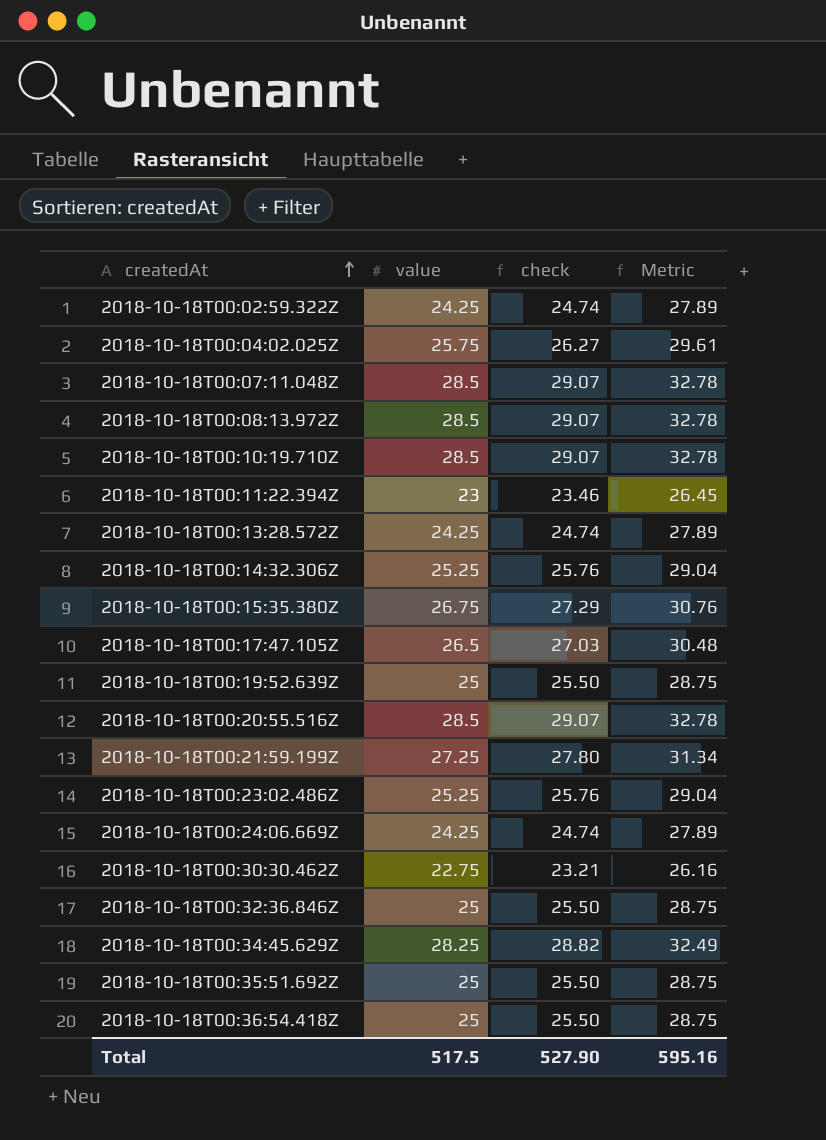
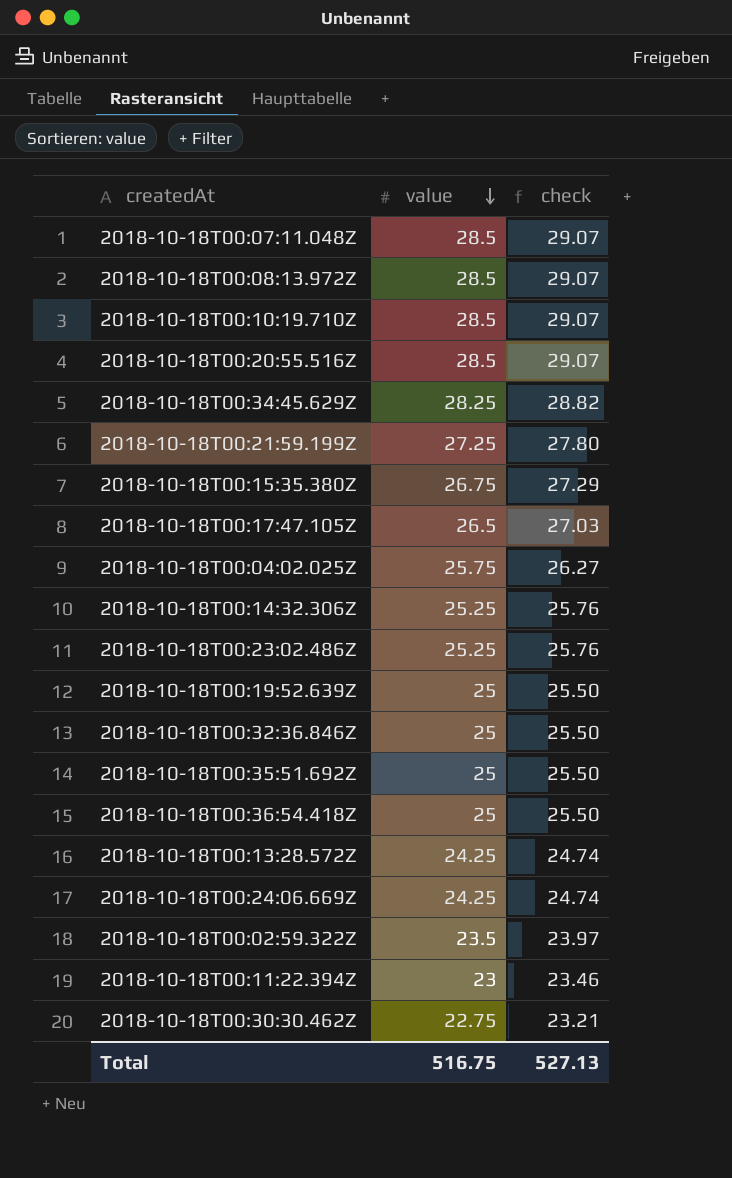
row order: createdAt ascending -> value descending
column Metric | formula: [value] * 1.15 -> none
2018-10-18T00:02:59.322Z | value: 24.25 -> 23.5
2018-10-18T00:02:59.322Z | check: 24.74 -> 23.97
Total | value: 517.5 -> 516.75
Total | check: 527.90 -> 527.13

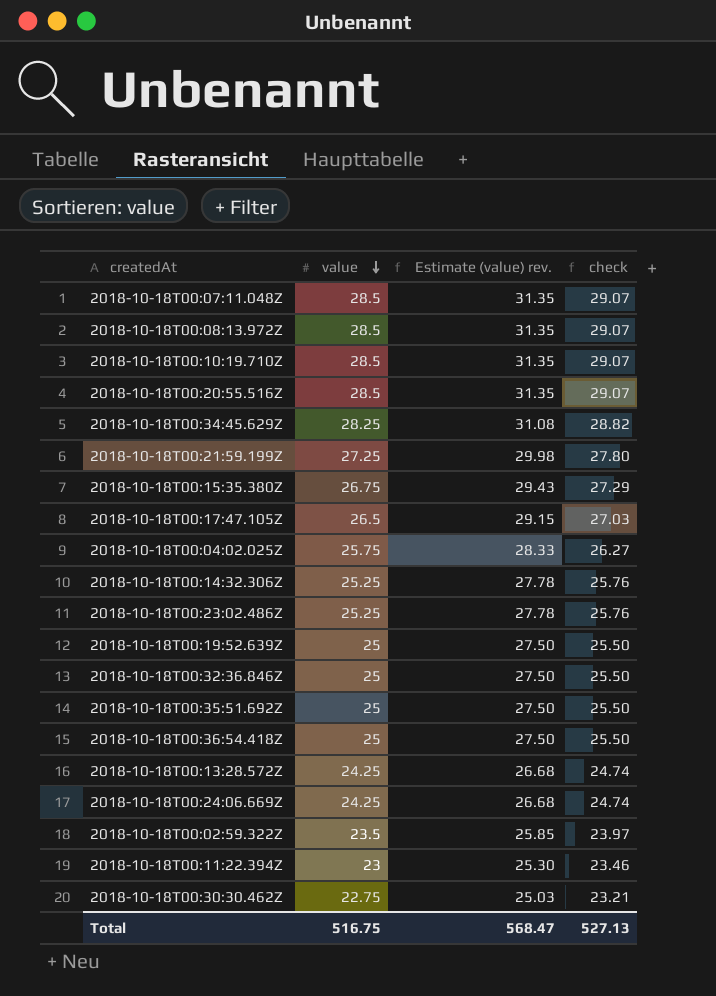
column Estimate (value) rev. | formula: none -> [value] * 1.1

